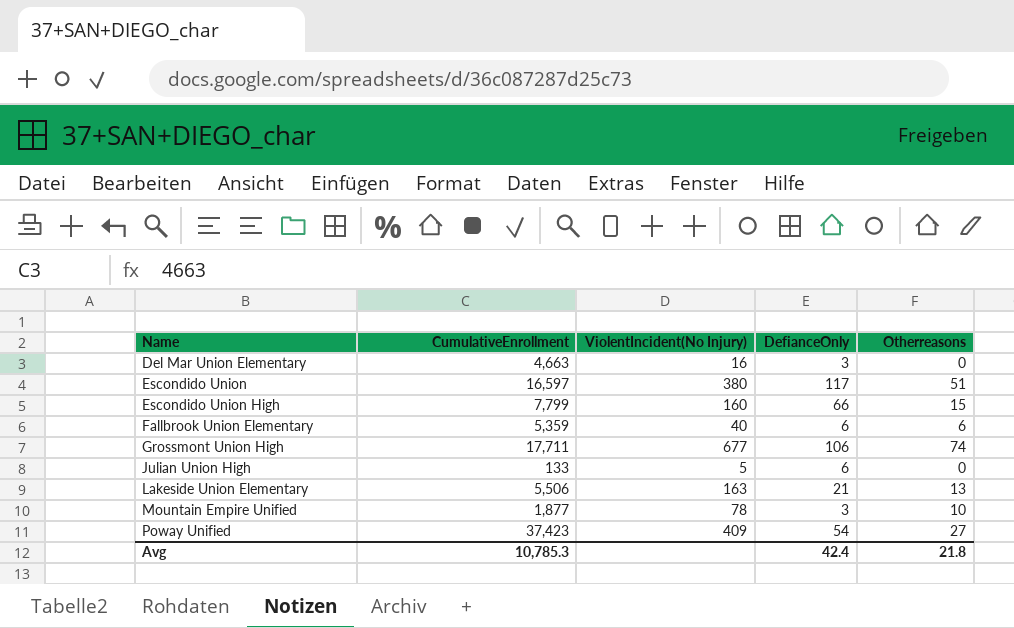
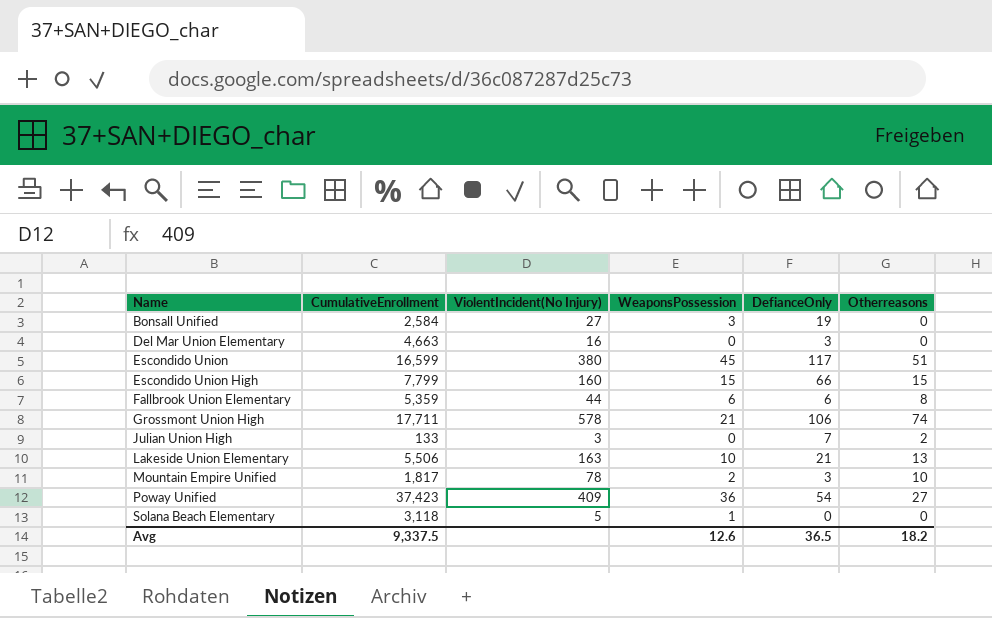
column WeaponsPossession | position: none -> 4
row Bonsall Unified: none -> 2,584 | 27 | 3 | 19 | 0
Escondido Union | CumulativeEnrollment: 16,597 -> 16,599
Fallbrook Union Elementary | ViolentIncident(No Injury): 40 -> 44
Fallbrook Union Elementary | Otherreasons: 6 -> 8
Grossmont Union High | ViolentIncident(No Injury): 677 -> 578
Julian Union High | ViolentIncident(No Injury): 5 -> 3
Julian Union High | DefianceOnly: 6 -> 7
Julian Union High | Otherreasons: 0 -> 2
Mountain Empire Unified | CumulativeEnrollment: 1,877 -> 1,817
row Solana Beach Elementary: none -> 3,118 | 5 | 1 | 0 | 0
Avg | CumulativeEnrollment: 10,785.3 -> 9,337.5
Avg | DefianceOnly: 42.4 -> 36.5
Avg | Otherreasons: 21.8 -> 18.2

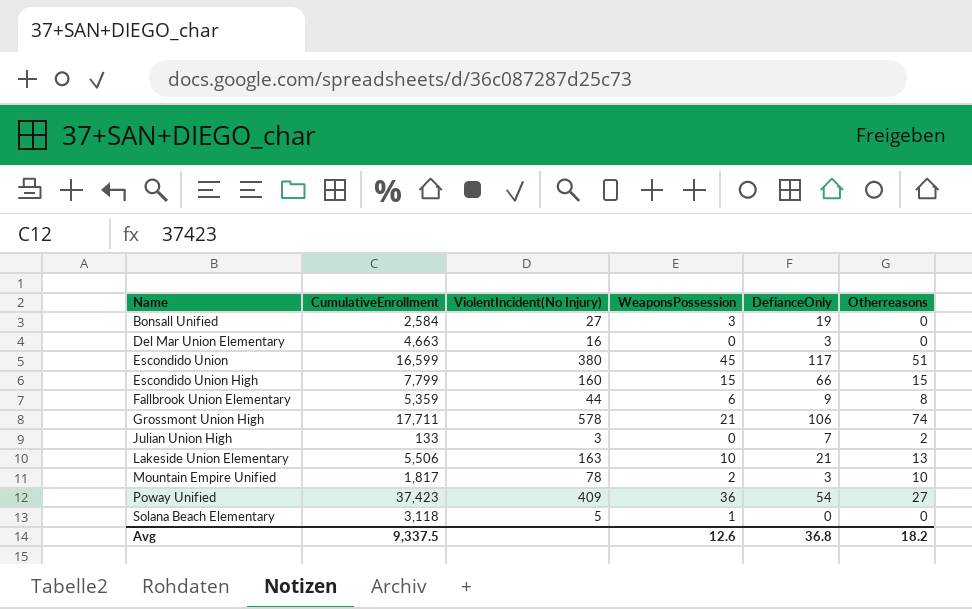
Fallbrook Union Elementary | DefianceOnly: 6 -> 9
Avg | DefianceOnly: 36.5 -> 36.8

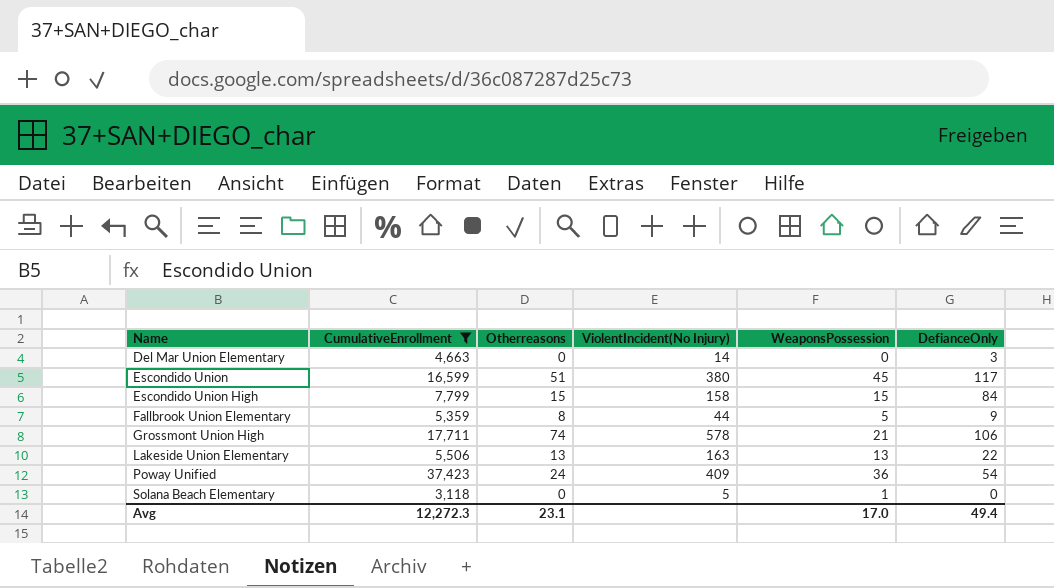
filter: none -> CumulativeEnrollment >= 3,118
column Otherreasons | position: 6 -> 3
Del Mar Union Elementary | ViolentIncident(No Injury): 16 -> 14
Escondido Union High | ViolentIncident(No Injury): 160 -> 158
Escondido Union High | DefianceOnly: 66 -> 84
Fallbrook Union Elementary | WeaponsPossession: 6 -> 5
Lakeside Union Elementary | WeaponsPossession: 10 -> 13
Lakeside Union Elementary | DefianceOnly: 21 -> 22
Poway Unified | Otherreasons: 27 -> 24
Avg | CumulativeEnrollment: 9,337.5 -> 12,272.3
Avg | Otherreasons: 18.2 -> 23.1
Avg | WeaponsPossession: 12.6 -> 17.0
Avg | DefianceOnly: 36.8 -> 49.4

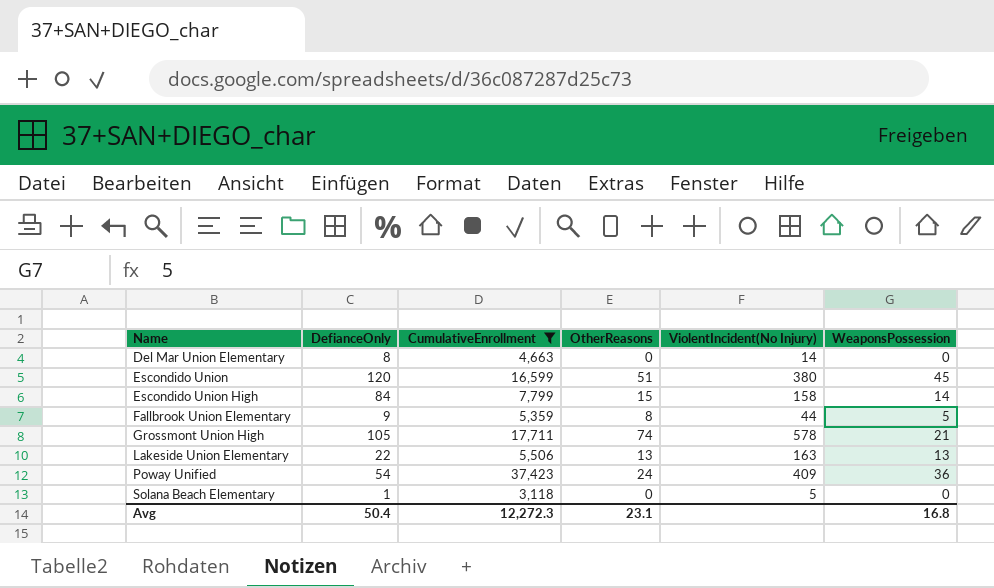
column DefianceOnly | position: 6 -> 2
column name: Otherreasons -> OtherReasons
Del Mar Union Elementary | DefianceOnly: 3 -> 8
Escondido Union | DefianceOnly: 117 -> 120
Escondido Union High | WeaponsPossession: 15 -> 14
Grossmont Union High | DefianceOnly: 106 -> 105
Solana Beach Elementary | DefianceOnly: 0 -> 1
Solana Beach Elementary | WeaponsPossession: 1 -> 0
Avg | DefianceOnly: 49.4 -> 50.4
Avg | WeaponsPossession: 17.0 -> 16.8

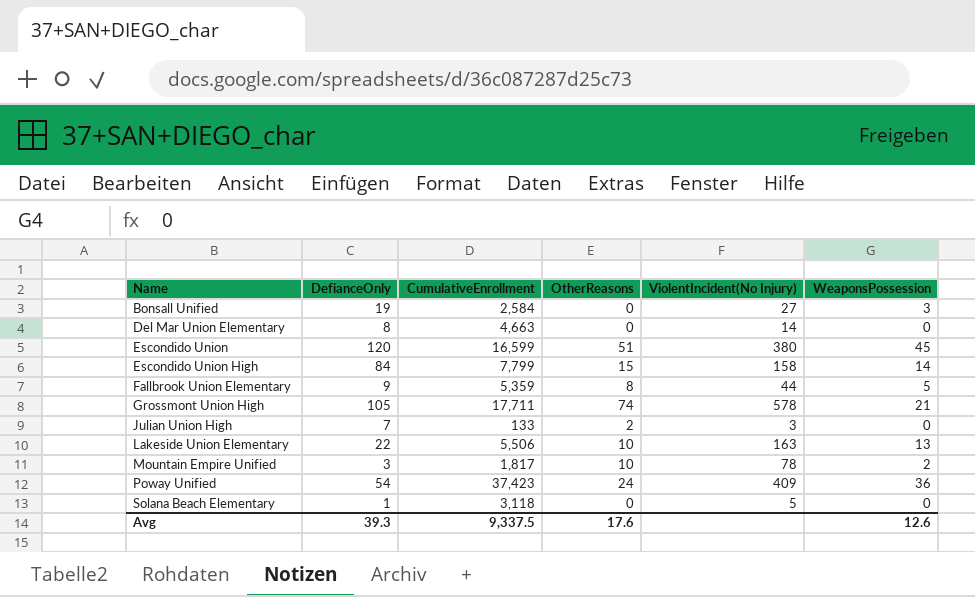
filter: CumulativeEnrollment >= 3,118 -> none
Lakeside Union Elementary | OtherReasons: 13 -> 10
Avg | DefianceOnly: 50.4 -> 39.3
Avg | CumulativeEnrollment: 12,272.3 -> 9,337.5
Avg | OtherReasons: 23.1 -> 17.6
Avg | WeaponsPossession: 16.8 -> 12.6

